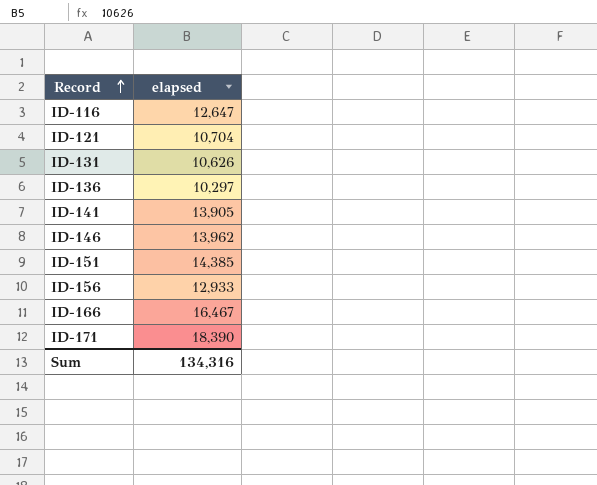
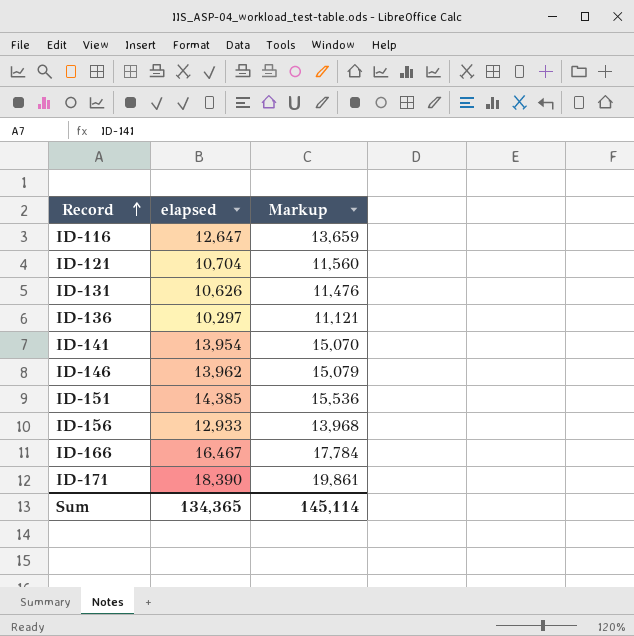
column Markup | formula: none -> [elapsed] * 1.08
ID-141 | elapsed: 13,905 -> 13,954
Sum | elapsed: 134,316 -> 134,365

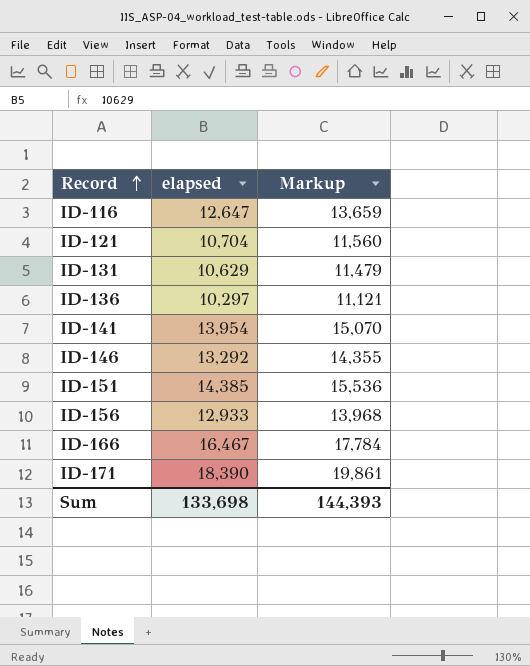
ID-131 | elapsed: 10,626 -> 10,629
ID-131 | Markup: 11,476 -> 11,479
ID-146 | elapsed: 13,962 -> 13,292
ID-146 | Markup: 15,079 -> 14,355
Sum | elapsed: 134,365 -> 133,698
Sum | Markup: 145,114 -> 144,393

